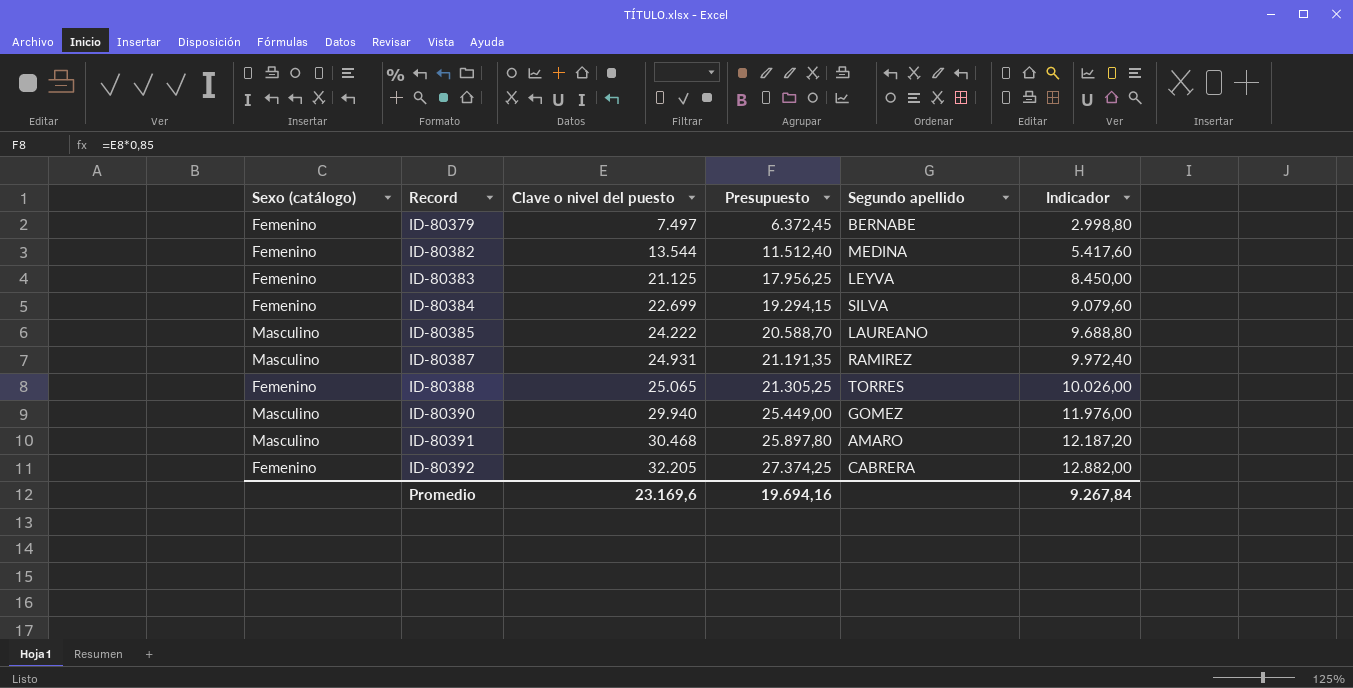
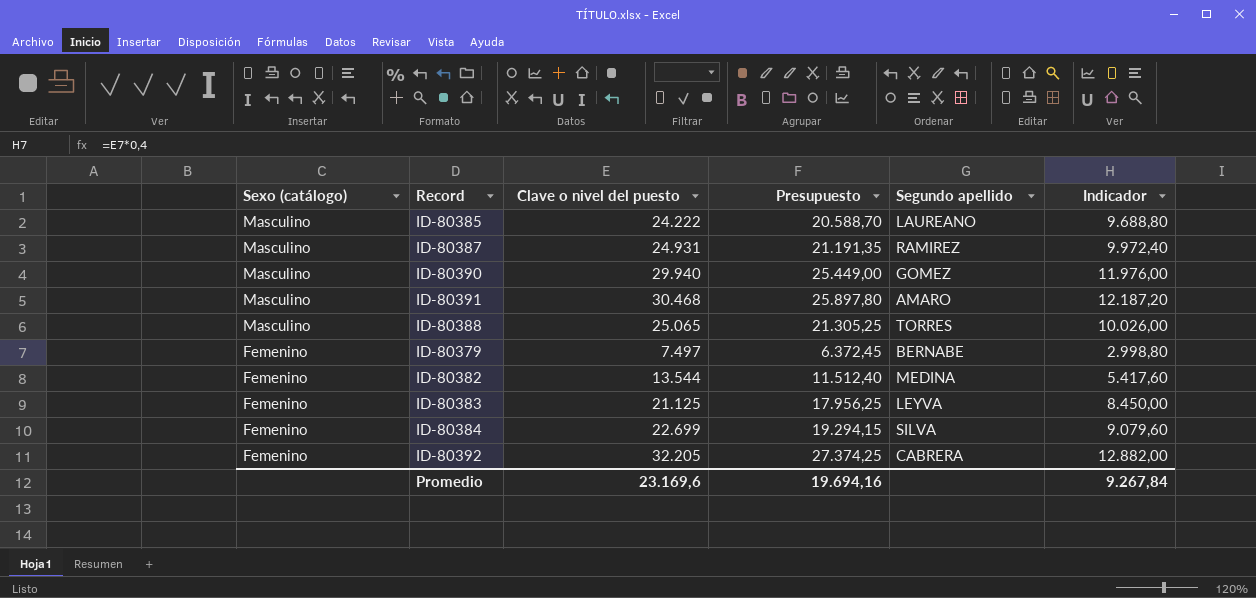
row order: Record ascending -> Sexo (catálogo) descending
ID-80388 | Sexo (catálogo): Femenino -> Masculino

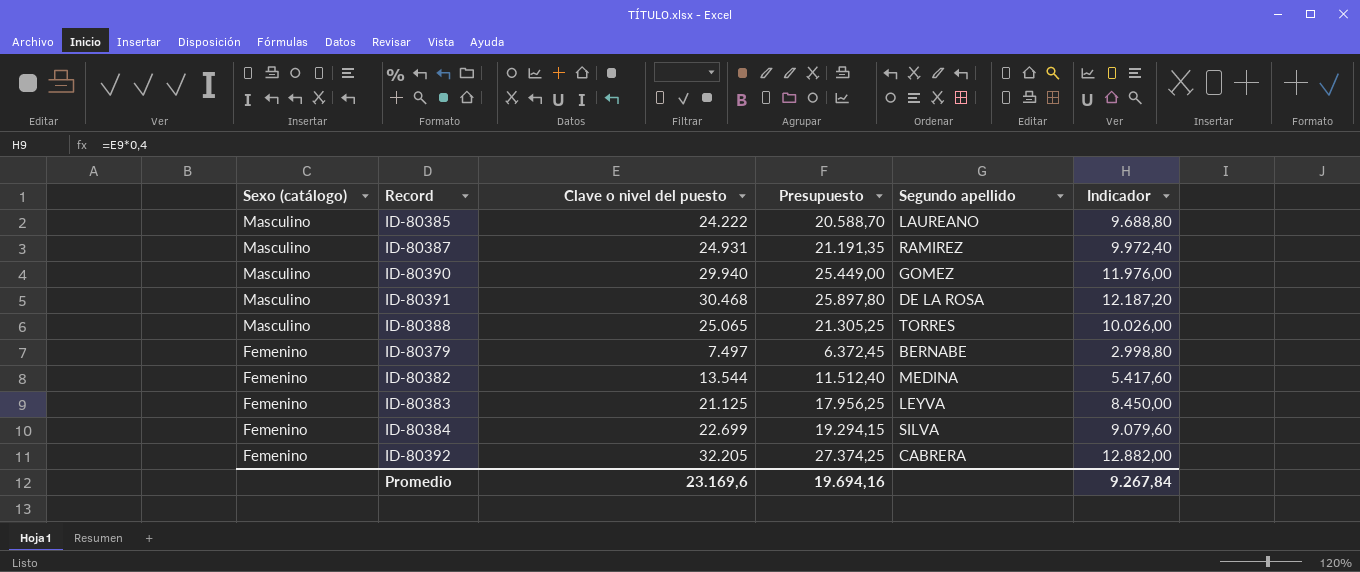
ID-80391 | Segundo apellido: AMARO -> DE LA ROSA

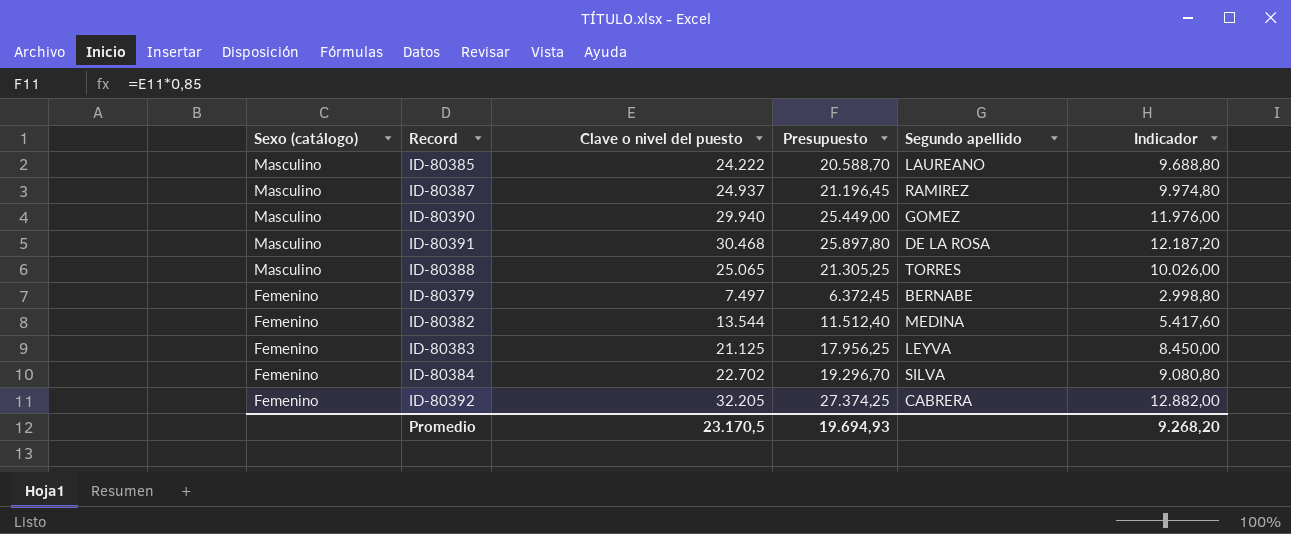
ID-80387 | Clave o nivel del puesto: 24.931 -> 24.937
ID-80387 | Presupuesto: 21.191,35 -> 21.196,45
ID-80387 | Indicador: 9.972,40 -> 9.974,80
ID-80384 | Clave o nivel del puesto: 22.699 -> 22.702
ID-80384 | Presupuesto: 19.294,15 -> 19.296,70
ID-80384 | Indicador: 9.079,60 -> 9.080,80
Promedio | Clave o nivel del puesto: 23.169,6 -> 23.170,5
Promedio | Presupuesto: 19.694,16 -> 19.694,93
Promedio | Indicador: 9.267,84 -> 9.268,20

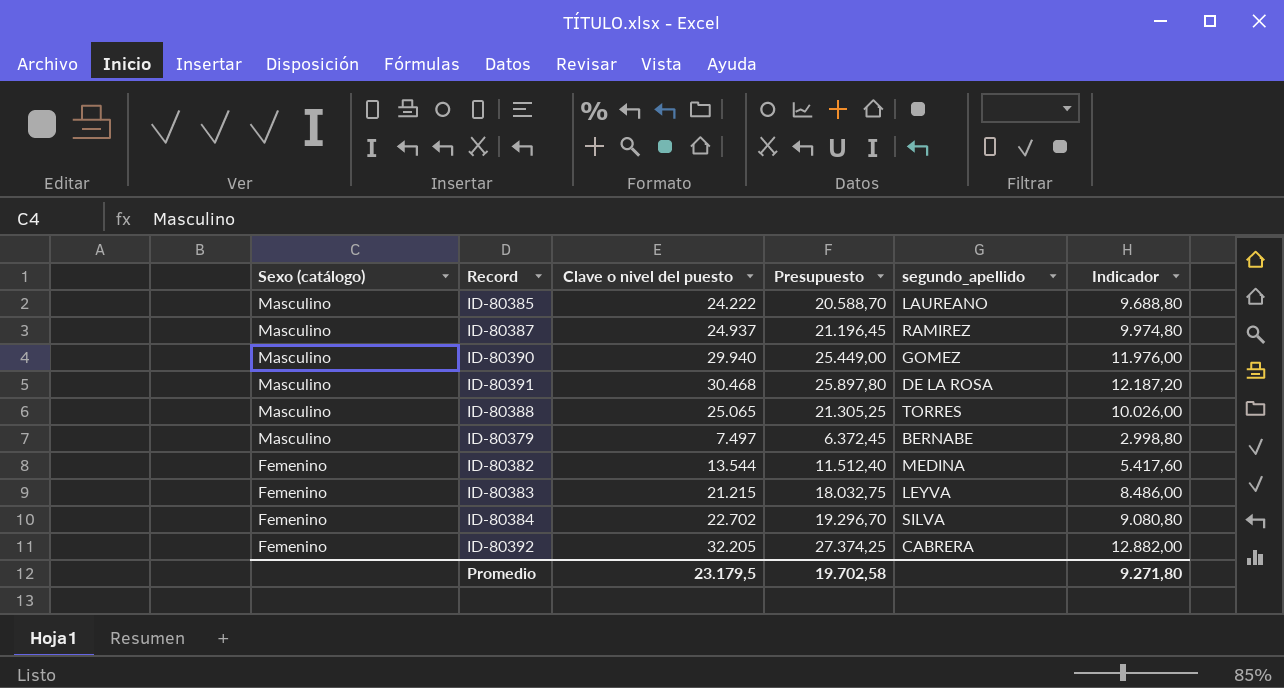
column name: Segundo apellido -> segundo_apellido
ID-80379 | Sexo (catálogo): Femenino -> Masculino
ID-80383 | Clave o nivel del puesto: 21.125 -> 21.215
ID-80383 | Presupuesto: 17.956,25 -> 18.032,75
ID-80383 | Indicador: 8.450,00 -> 8.486,00
Promedio | Clave o nivel del puesto: 23.170,5 -> 23.179,5
Promedio | Presupuesto: 19.694,93 -> 19.702,58
Promedio | Indicador: 9.268,20 -> 9.271,80

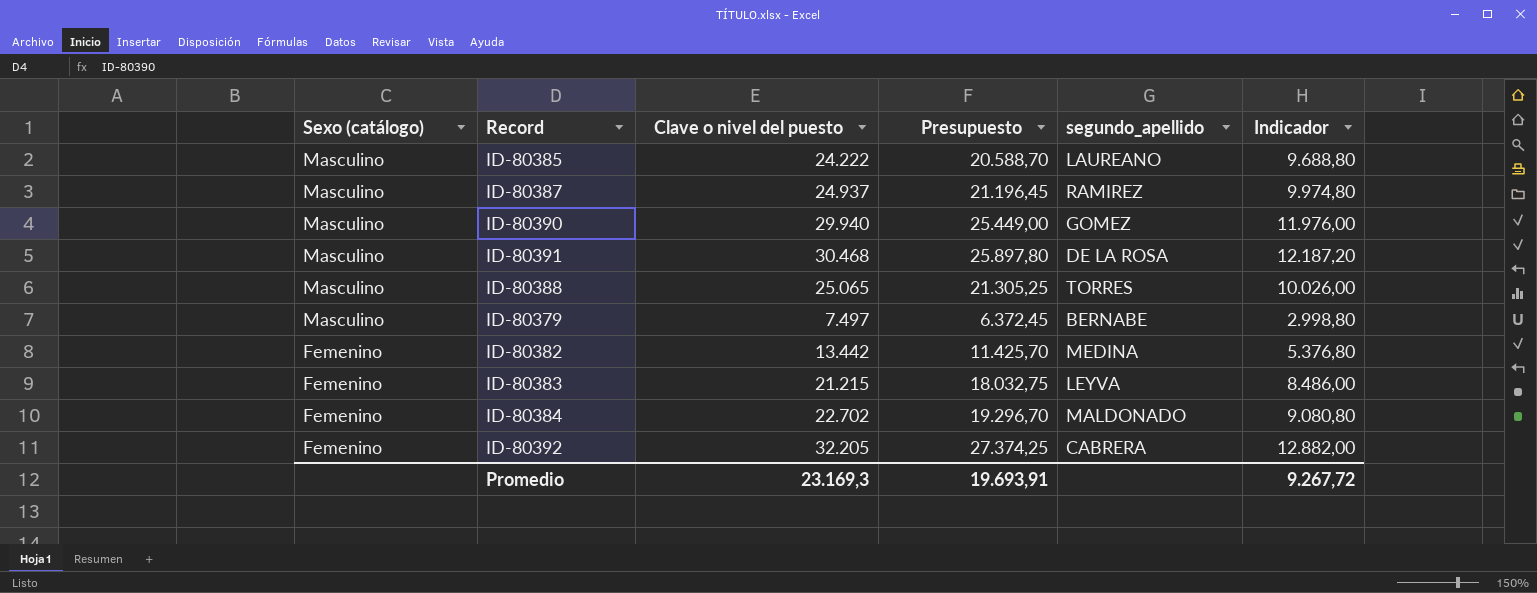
ID-80382 | Clave o nivel del puesto: 13.544 -> 13.442
ID-80382 | Presupuesto: 11.512,40 -> 11.425,70
ID-80382 | Indicador: 5.417,60 -> 5.376,80
ID-80384 | segundo_apellido: SILVA -> MALDONADO
Promedio | Clave o nivel del puesto: 23.179,5 -> 23.169,3
Promedio | Presupuesto: 19.702,58 -> 19.693,91
Promedio | Indicador: 9.271,80 -> 9.267,72

